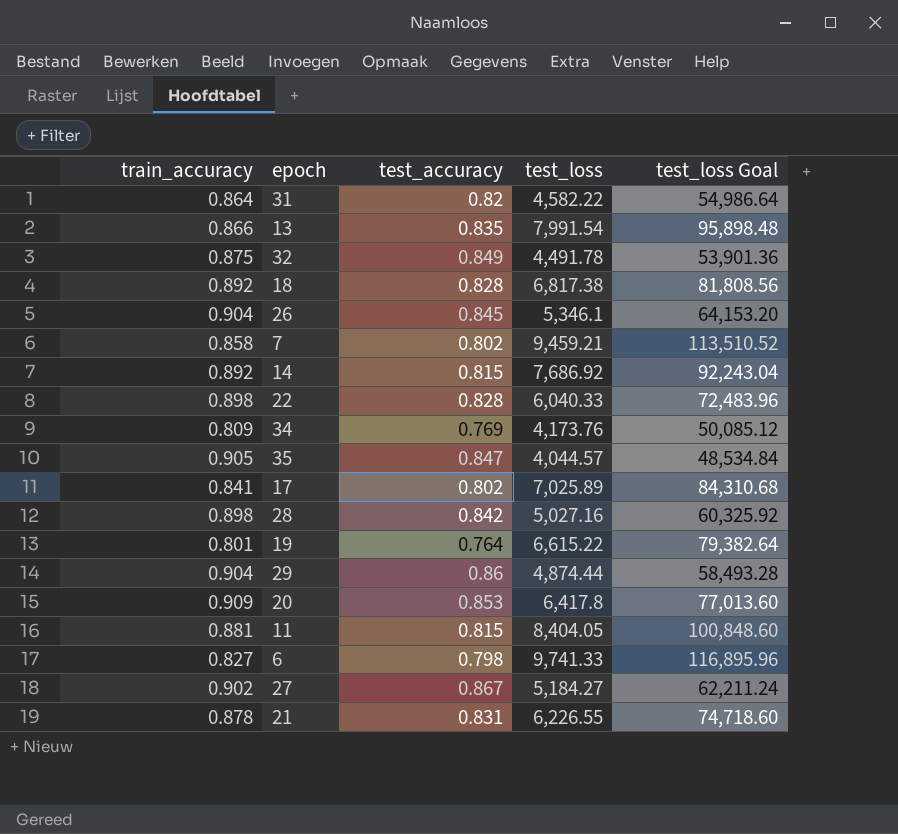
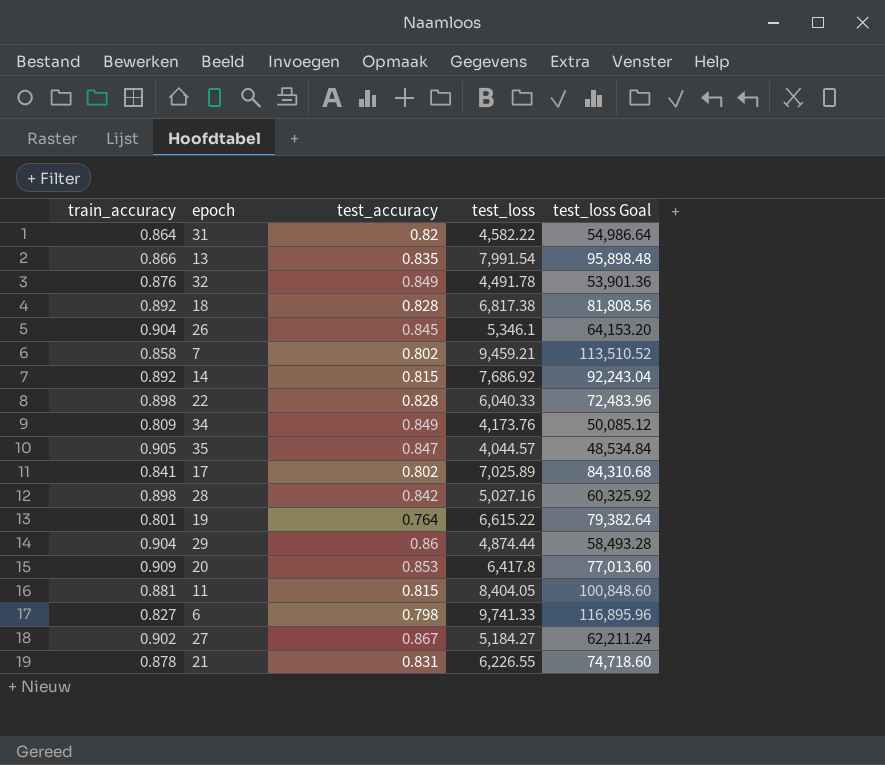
32 | train_accuracy: 0.875 -> 0.876
34 | test_accuracy: 0.769 -> 0.849

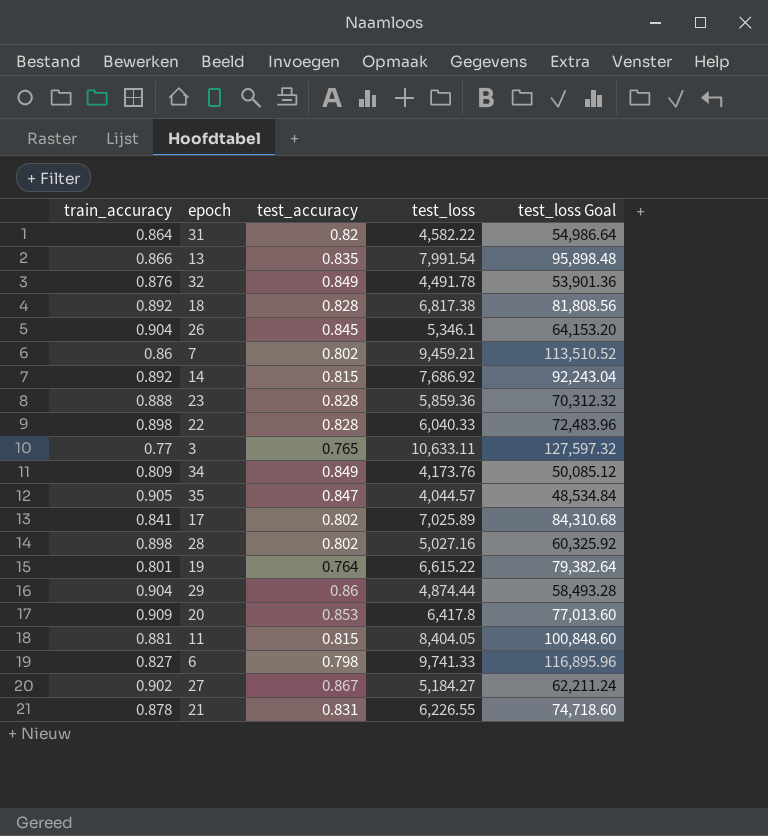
7 | train_accuracy: 0.858 -> 0.86
row 23: none -> 0.888 | 0.828 | 5,859.36 | 70,312.32
row 3: none -> 0.77 | 0.765 | 10,633.11 | 127,597.32
28 | test_accuracy: 0.842 -> 0.802

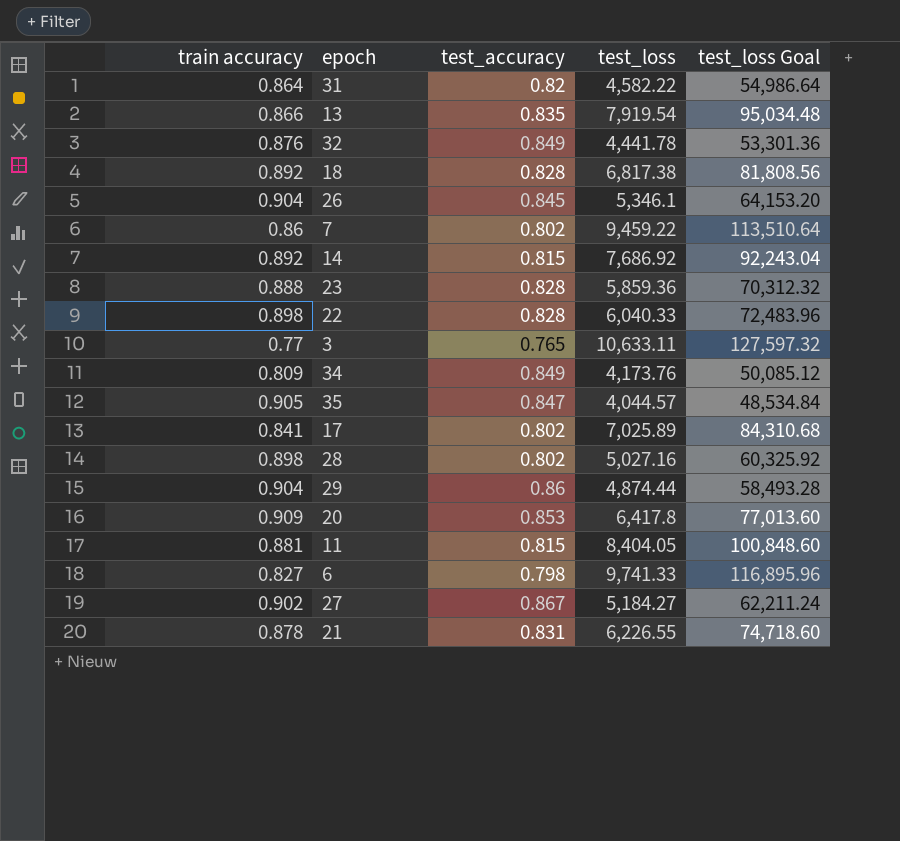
column name: train_accuracy -> train accuracy
row 19: 0.801 | 0.764 | 6,615.22 | 79,382.64 -> none
13 | test_loss: 7,991.54 -> 7,919.54
13 | test_loss Goal: 95,898.48 -> 95,034.48
32 | test_loss: 4,491.78 -> 4,441.78
32 | test_loss Goal: 53,901.36 -> 53,301.36
7 | test_loss: 9,459.21 -> 9,459.22
7 | test_loss Goal: 113,510.52 -> 113,510.64

